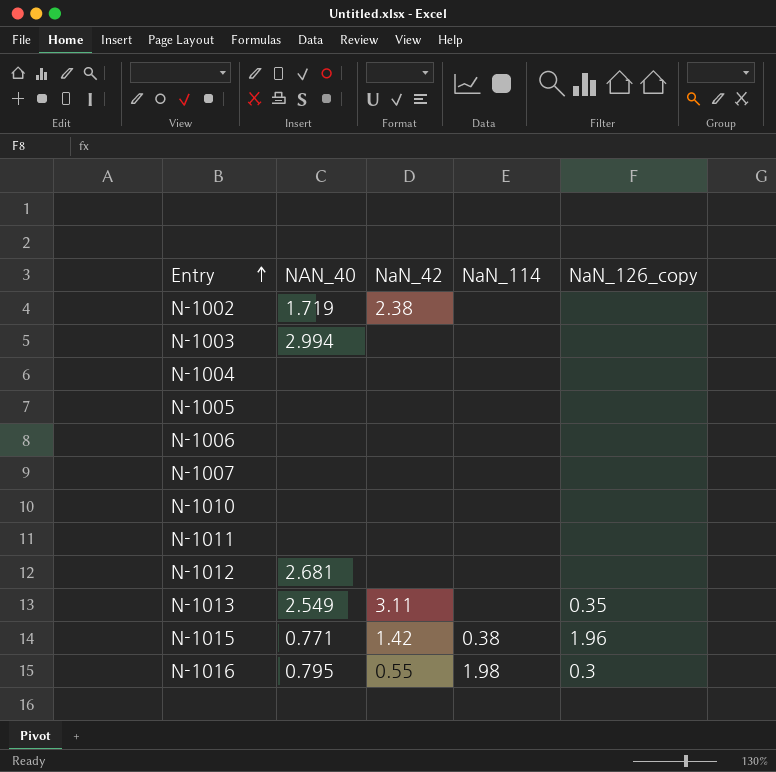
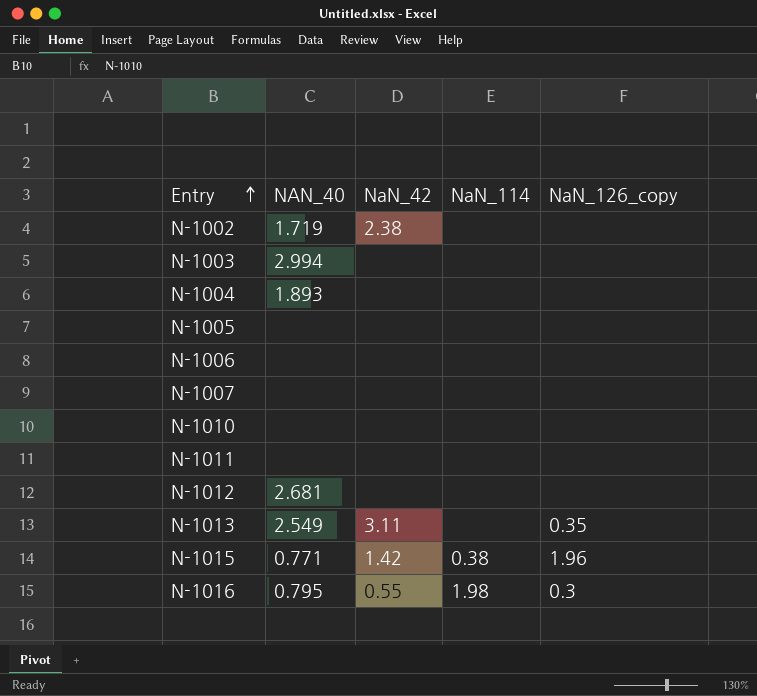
N-1004 | NAN_40: none -> 1.893

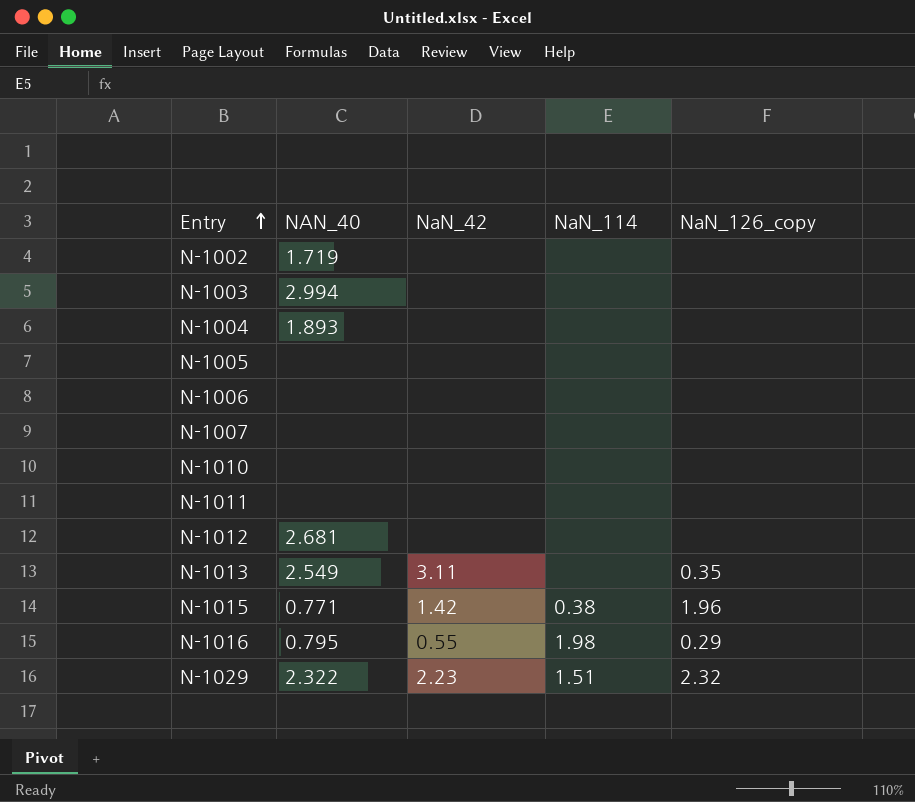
N-1002 | NaN_42: 2.38 -> none
N-1016 | NaN_126_copy: 0.3 -> 0.29
row N-1029: none -> 2.322 | 2.23 | 1.51 | 2.32

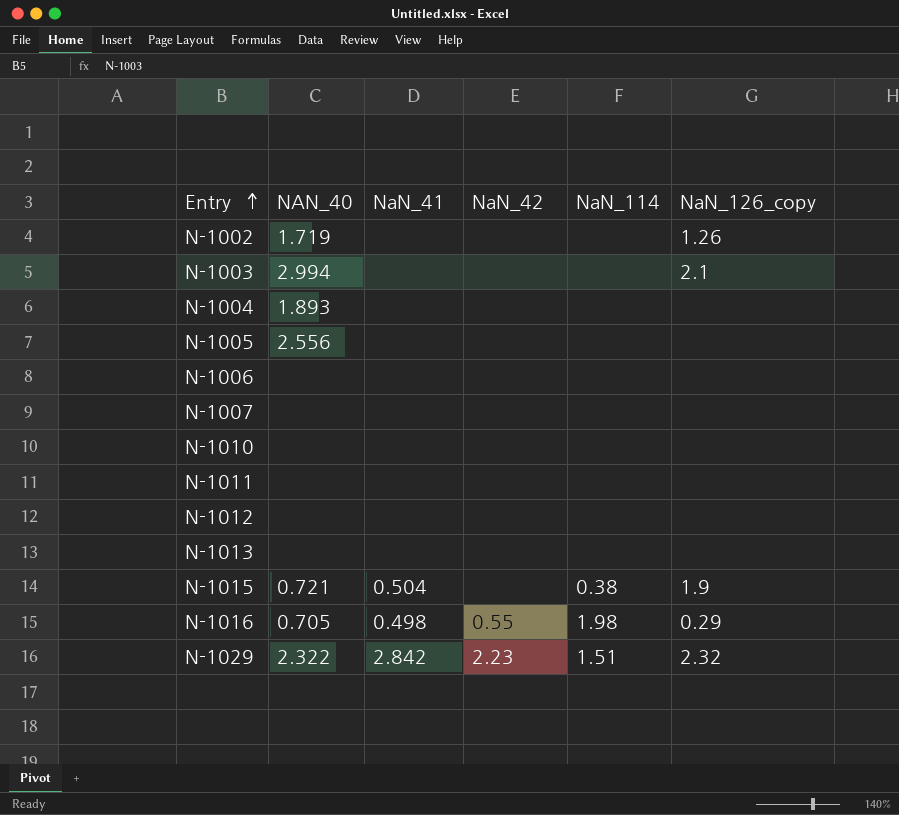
column NaN_41 | position: none -> 3
N-1002 | NaN_126_copy: none -> 1.26
N-1003 | NaN_126_copy: none -> 2.1
N-1005 | NAN_40: none -> 2.556
N-1012 | NAN_40: 2.681 -> none
N-1013 | NAN_40: 2.549 -> none
N-1013 | NaN_42: 3.11 -> none
N-1013 | NaN_126_copy: 0.35 -> none
N-1015 | NAN_40: 0.771 -> 0.721
N-1015 | NaN_42: 1.42 -> none
N-1015 | NaN_126_copy: 1.96 -> 1.9
N-1016 | NAN_40: 0.795 -> 0.705

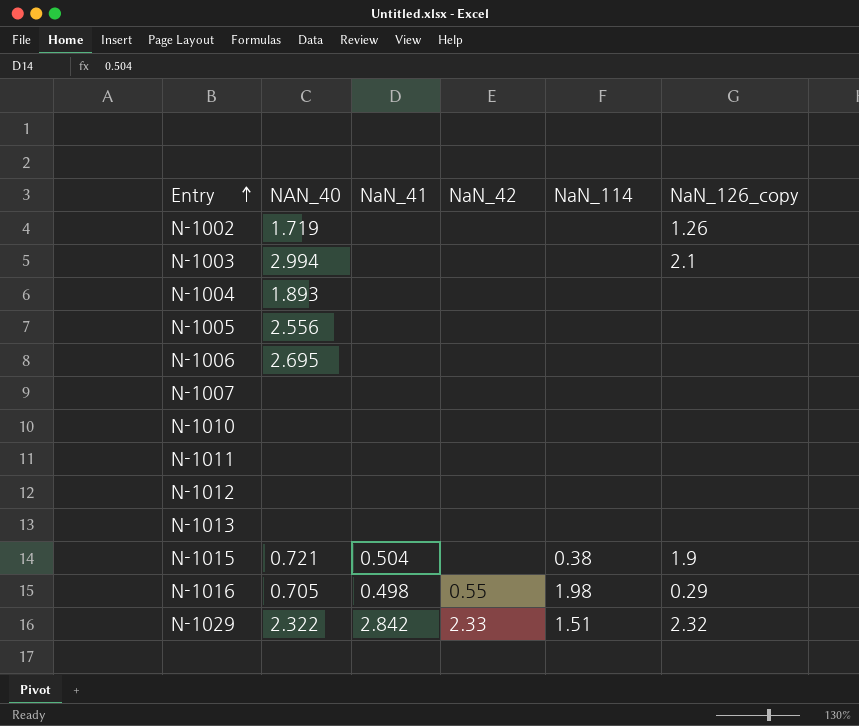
N-1006 | NAN_40: none -> 2.695
N-1029 | NaN_42: 2.23 -> 2.33

